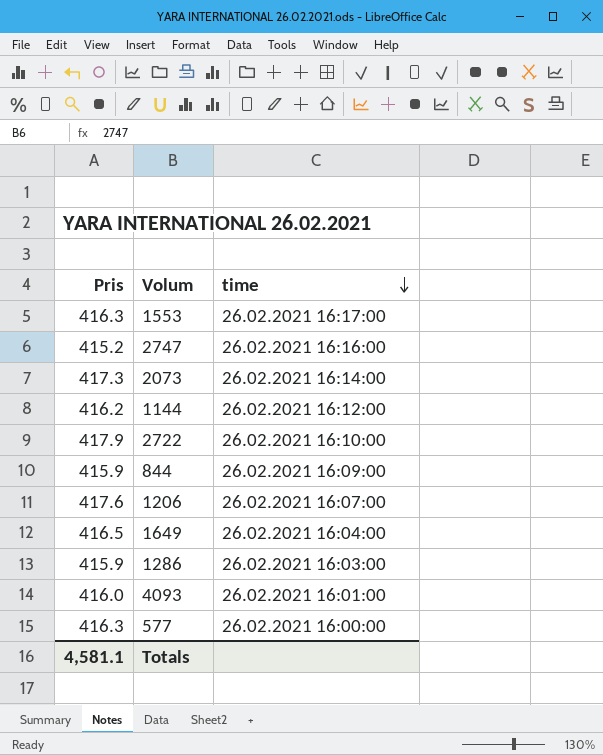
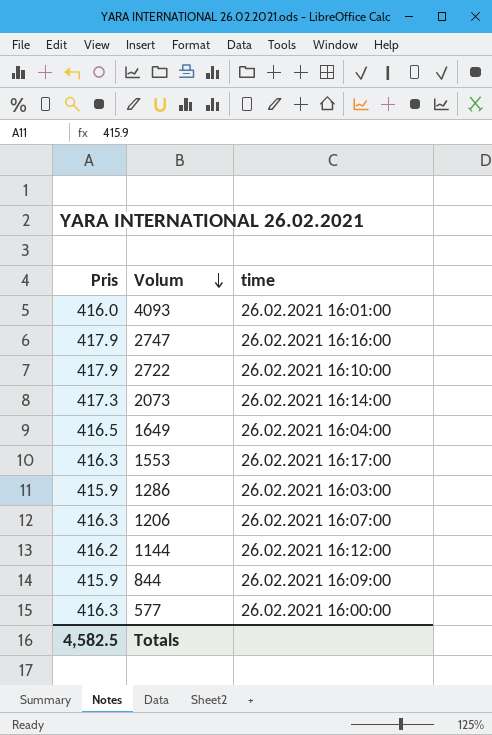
row order: time descending -> Volum descending
2747 | Pris: 415.2 -> 417.9
1206 | Pris: 417.6 -> 416.3
Totals | Pris: 4,581.1 -> 4,582.5

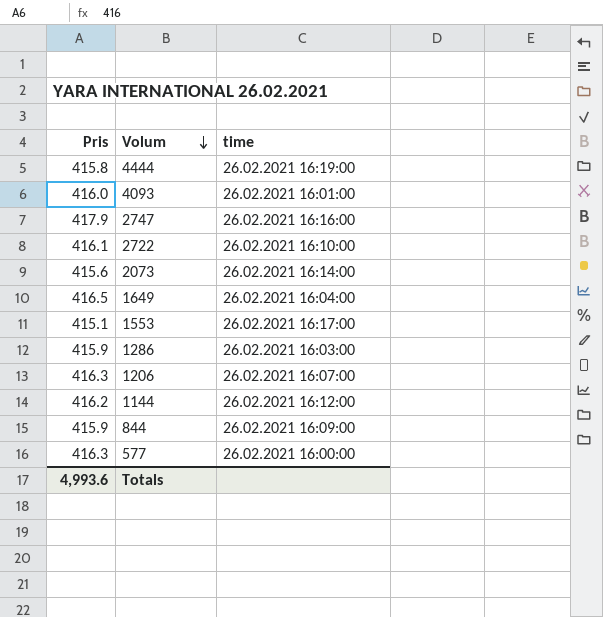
row 4444: none -> 415.8 | 26.02.2021 16:19:00
2722 | Pris: 417.9 -> 416.1
2073 | Pris: 417.3 -> 415.6
1553 | Pris: 416.3 -> 415.1
Totals | Pris: 4,582.5 -> 4,993.6

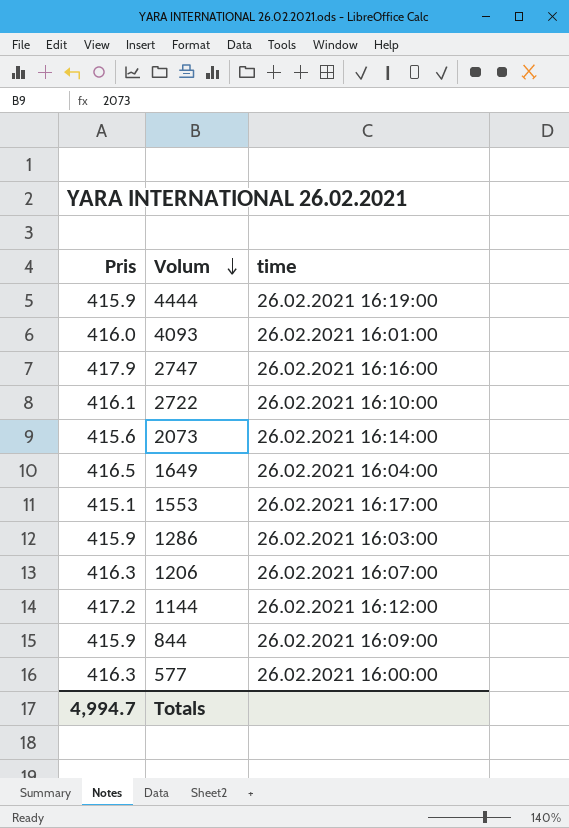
4444 | Pris: 415.8 -> 415.9
1144 | Pris: 416.2 -> 417.2
Totals | Pris: 4,993.6 -> 4,994.7

